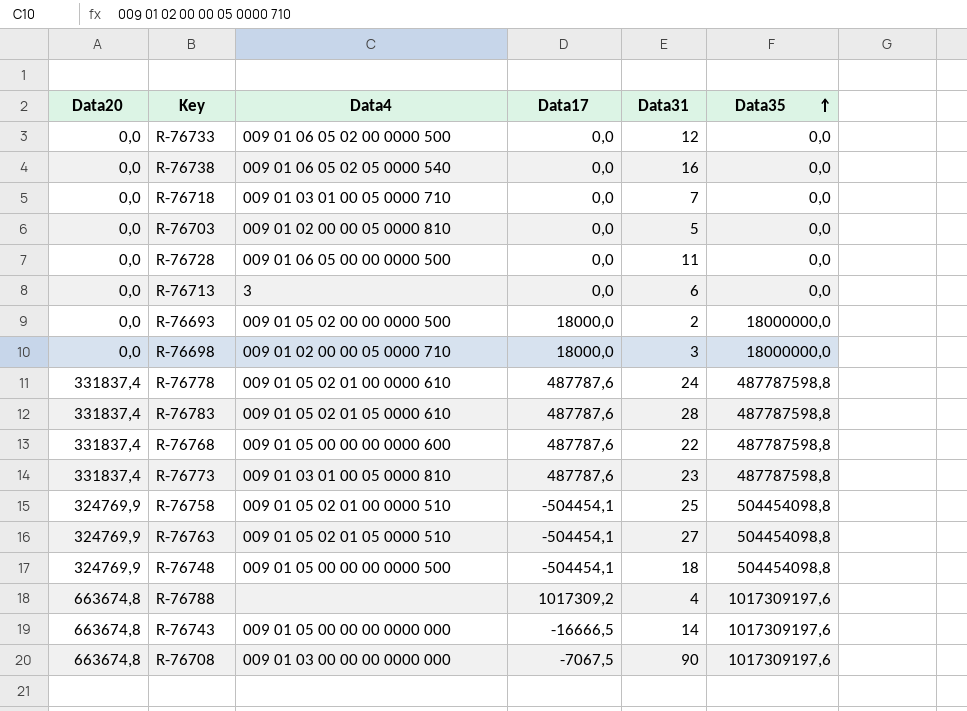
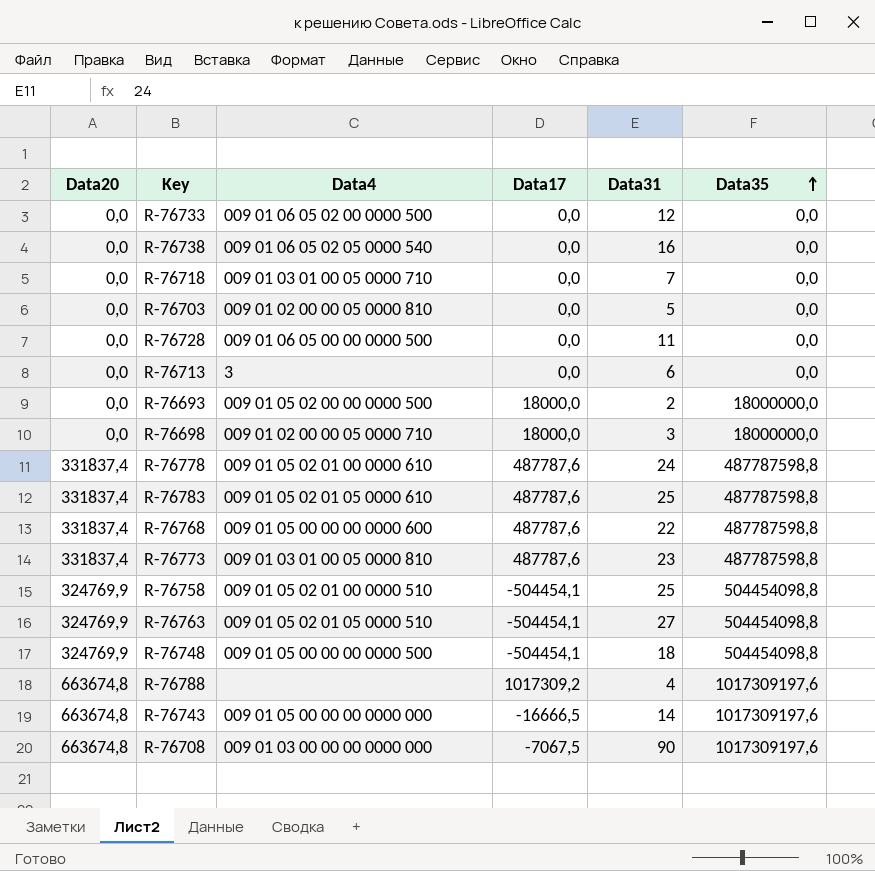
R-76783 | Data31: 28 -> 25

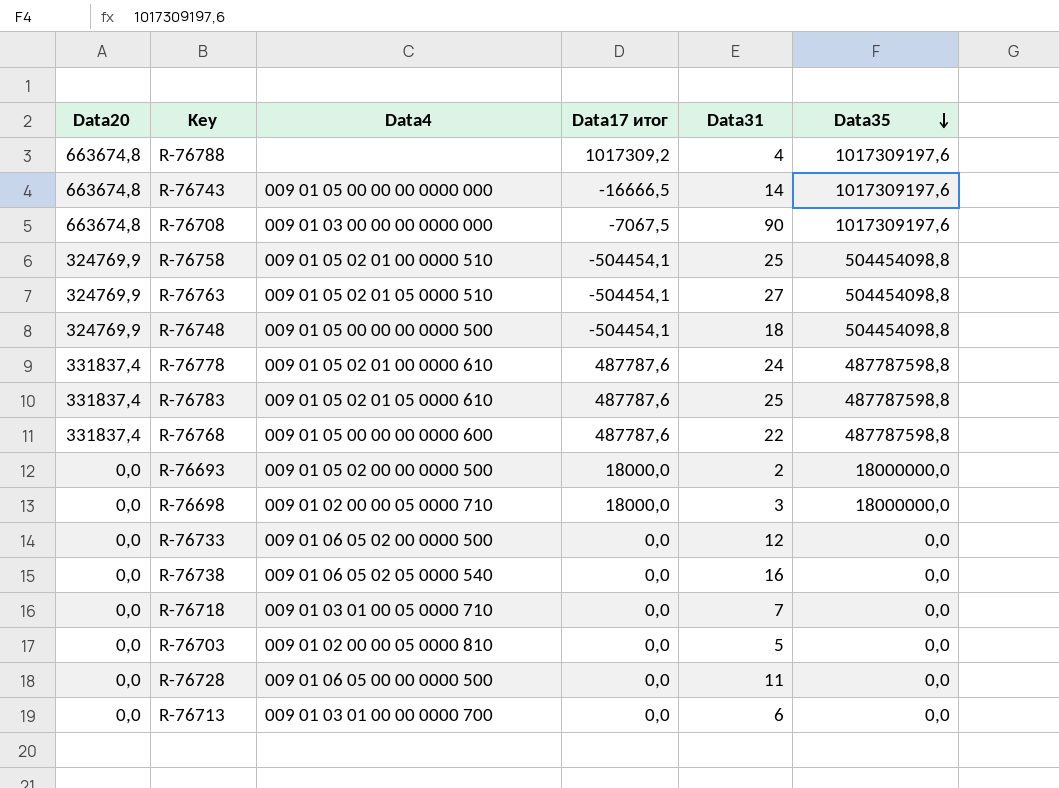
row order: Data35 ascending -> Data35 descending
column name: Data17 -> Data17 итог
row R-76773: 331837,4 | 009 01 03 01 00 05 0000 810 | 487787,6 | 23 | 487787598,8 -> none
R-76713 | Data4: 3 -> 009 01 03 01 00 00 0000 700

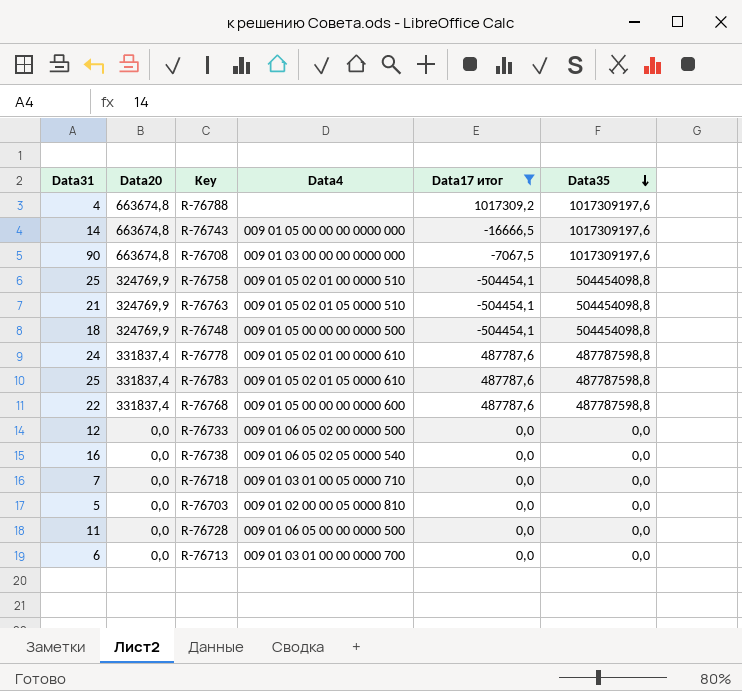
filter: none -> Data17 итог != 18000,0
column Data31 | position: 5 -> 1
R-76763 | Data31: 27 -> 21

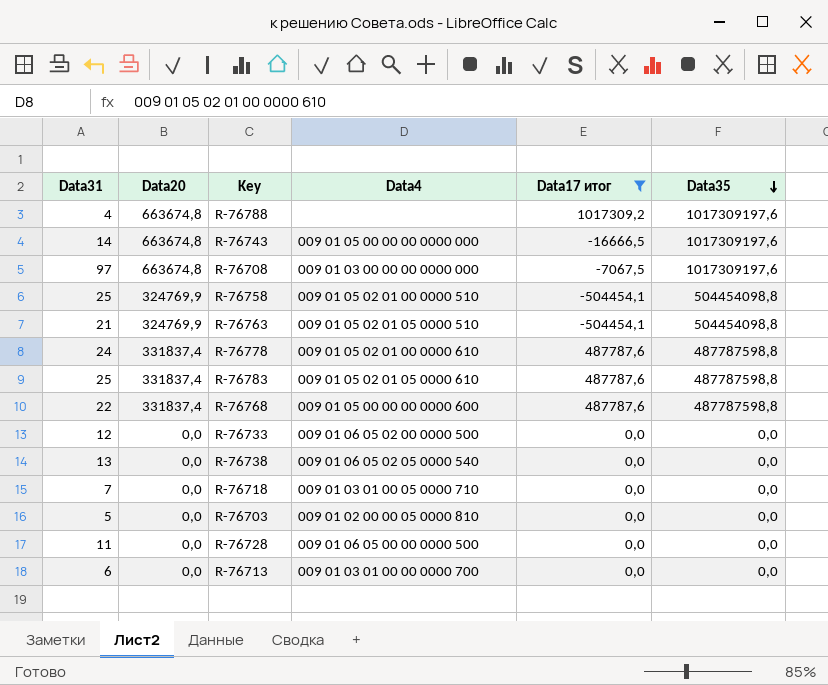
row R-76748: 18 | 324769,9 | 009 01 05 00 00 00 0000 500 | -504454,1 | 504454098,8 -> none
R-76708 | Data31: 90 -> 97
R-76738 | Data31: 16 -> 13

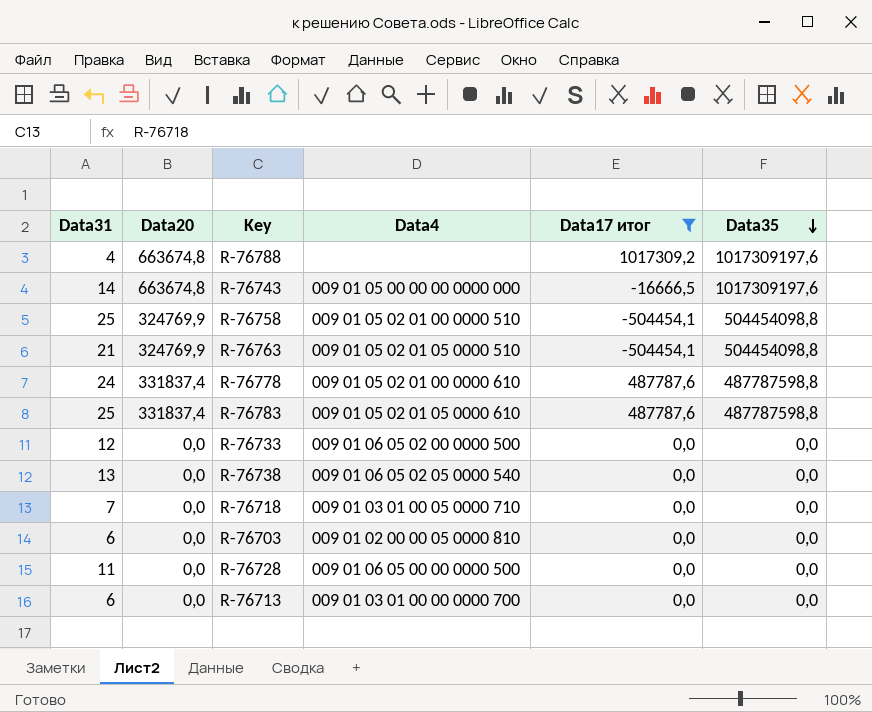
row R-76708: 97 | 663674,8 | 009 01 03 00 00 00 0000 000 | -7067,5 | 1017309197,6 -> none
row R-76768: 22 | 331837,4 | 009 01 05 00 00 00 0000 600 | 487787,6 | 487787598,8 -> none
R-76703 | Data31: 5 -> 6

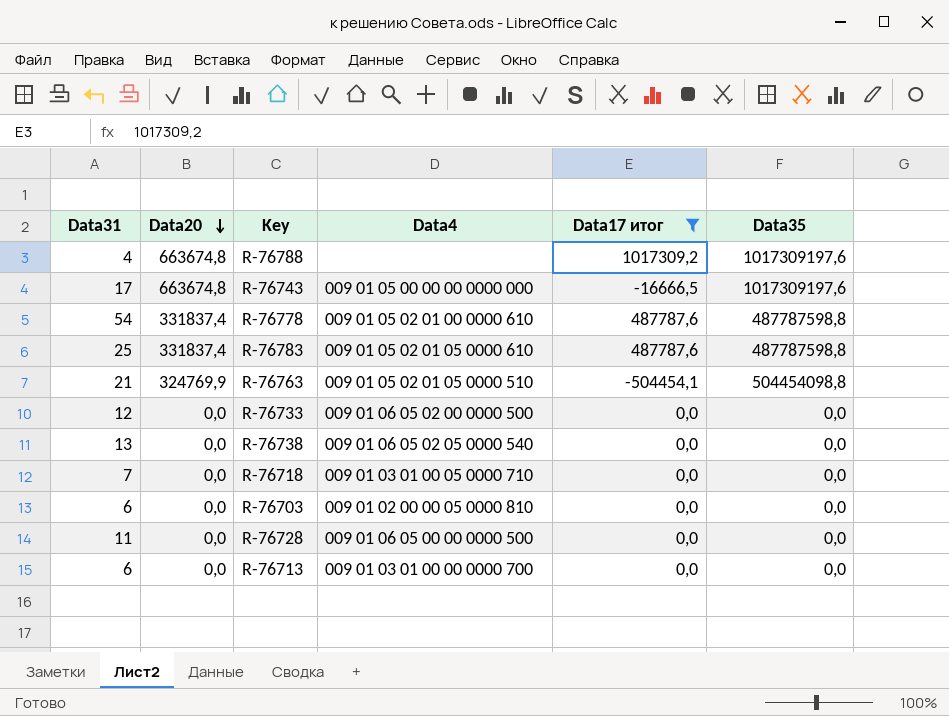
row order: Data35 descending -> Data20 descending
row R-76758: 25 | 324769,9 | 009 01 05 02 01 00 0000 510 | -504454,1 | 504454098,8 -> none
R-76743 | Data31: 14 -> 17
R-76778 | Data31: 24 -> 54

